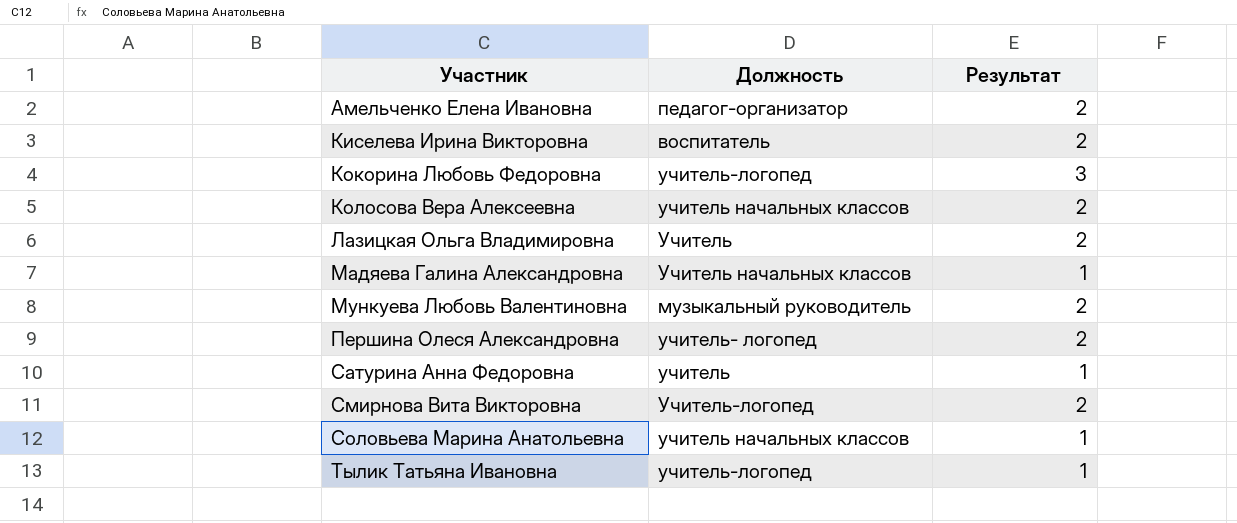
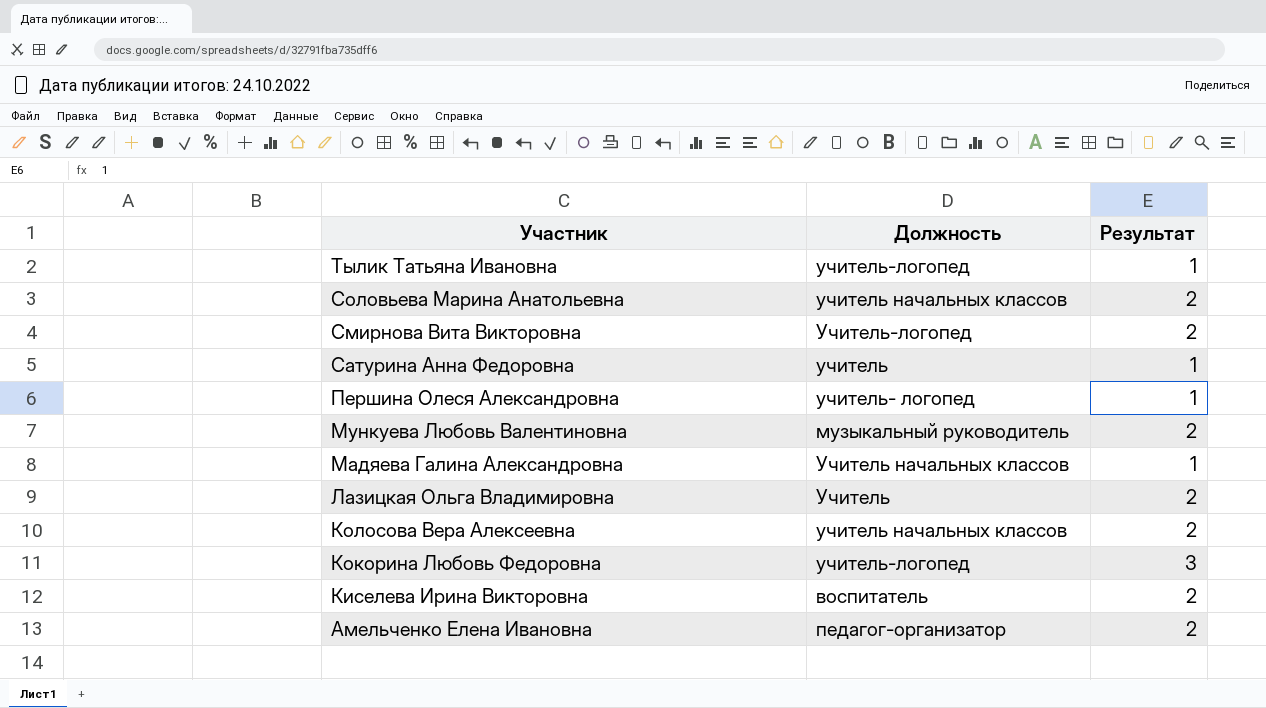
row order: Участник ascending -> Участник descending
Соловьева Марина Анатольевна | Результат: 1 -> 2
Першина Олеся Александровна | Результат: 2 -> 1

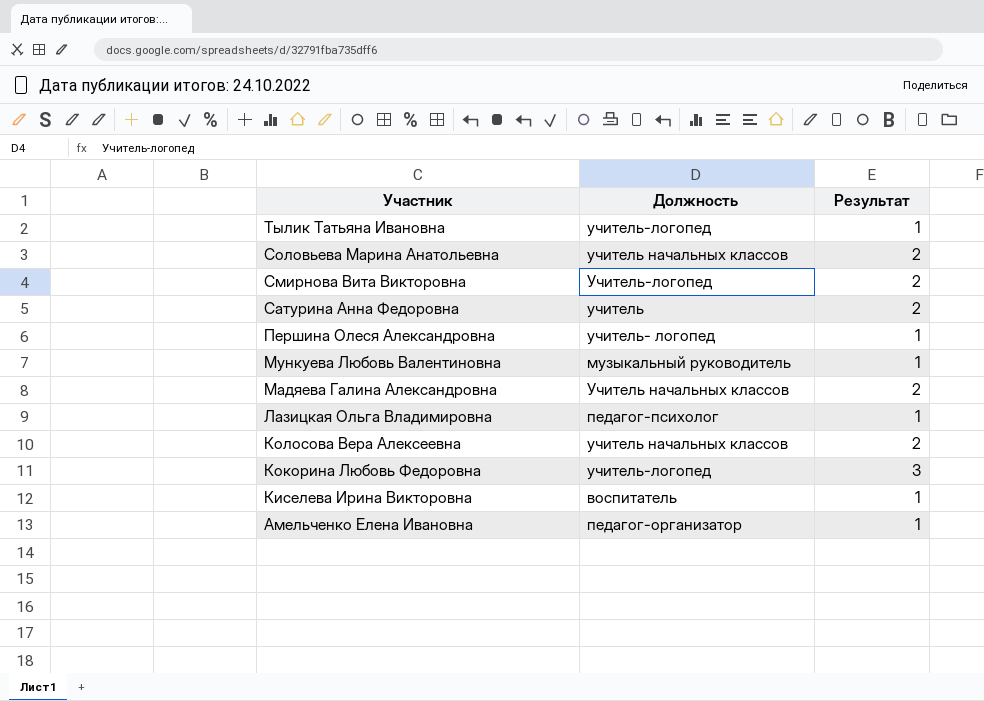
Сатурина Анна Федоровна | Результат: 1 -> 2
Мункуева Любовь Валентиновна | Результат: 2 -> 1
Мадяева Галина Александровна | Результат: 1 -> 2
Лазицкая Ольга Владимировна | Должность: Учитель -> педагог-психолог
Лазицкая Ольга Владимировна | Результат: 2 -> 1
Киселева Ирина Викторовна | Результат: 2 -> 1
Амельченко Елена Ивановна | Результат: 2 -> 1

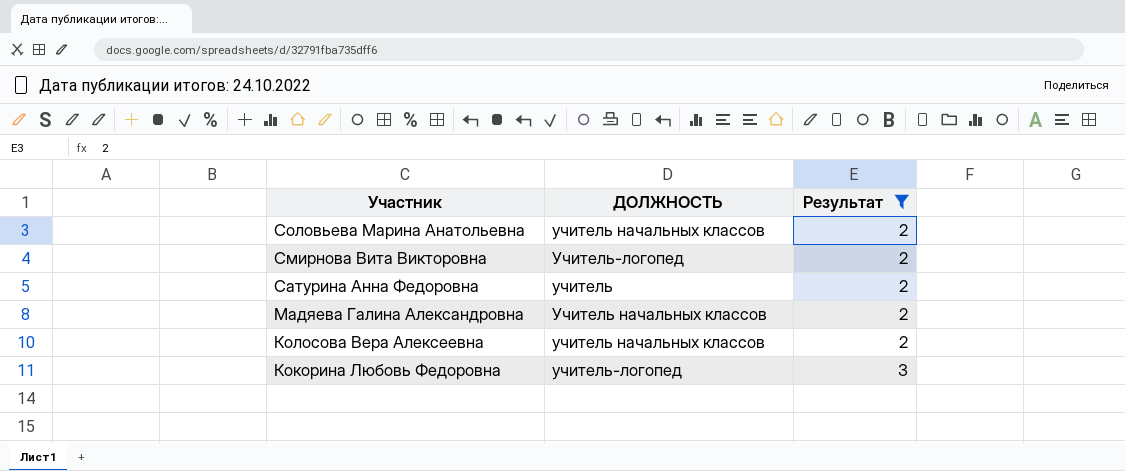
filter: none -> Результат != 1
column name: Должность -> ДОЛЖНОСТЬ

